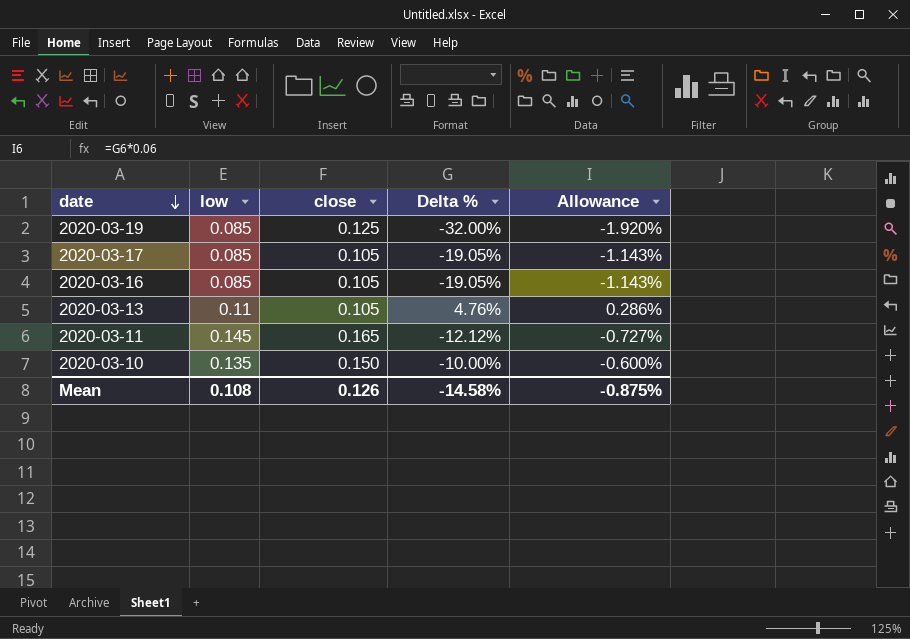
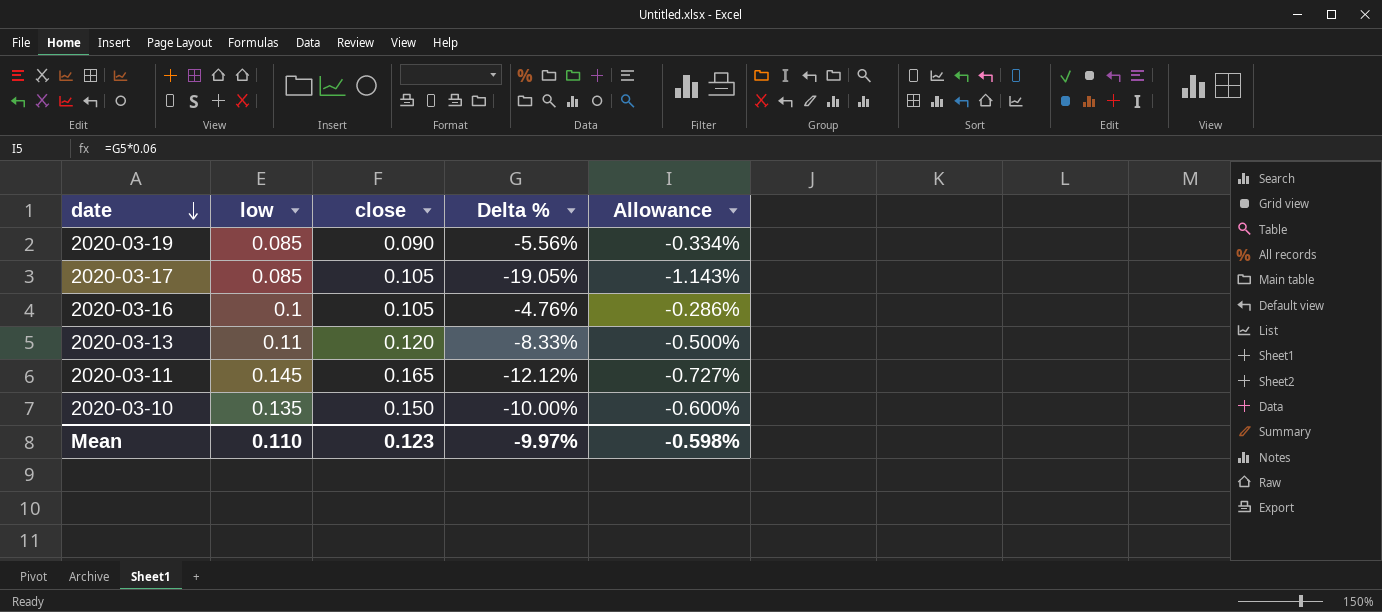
2020-03-19 | close: 0.125 -> 0.090
2020-03-19 | Delta %: -32.00% -> -5.56%
2020-03-19 | Allowance: -1.920% -> -0.334%
2020-03-16 | low: 0.085 -> 0.1
2020-03-16 | Delta %: -19.05% -> -4.76%
2020-03-16 | Allowance: -1.143% -> -0.286%
2020-03-13 | close: 0.105 -> 0.120
2020-03-13 | Delta %: 4.76% -> -8.33%
2020-03-13 | Allowance: 0.286% -> -0.500%
Mean | low: 0.108 -> 0.110
Mean | close: 0.126 -> 0.123
Mean | Delta %: -14.58% -> -9.97%
Mean | Allowance: -0.875% -> -0.598%

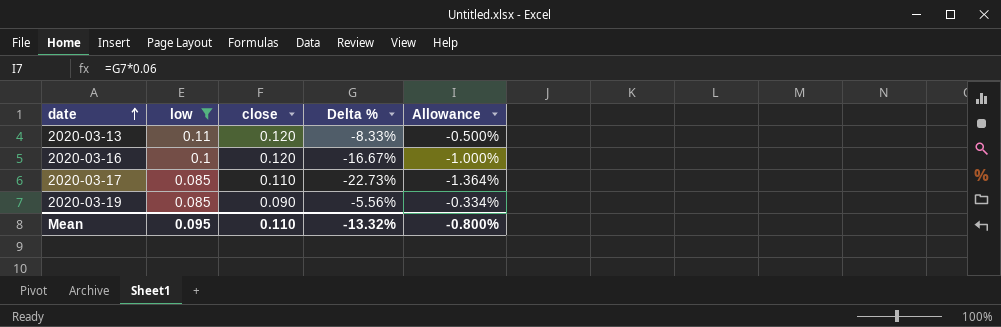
filter: none -> low <= 0.11
row order: date descending -> date ascending
2020-03-16 | close: 0.105 -> 0.120
2020-03-16 | Delta %: -4.76% -> -16.67%
2020-03-16 | Allowance: -0.286% -> -1.000%
2020-03-17 | close: 0.105 -> 0.110
2020-03-17 | Delta %: -19.05% -> -22.73%
2020-03-17 | Allowance: -1.143% -> -1.364%
Mean | low: 0.110 -> 0.095
Mean | close: 0.123 -> 0.110
Mean | Delta %: -9.97% -> -13.32%
Mean | Allowance: -0.598% -> -0.800%

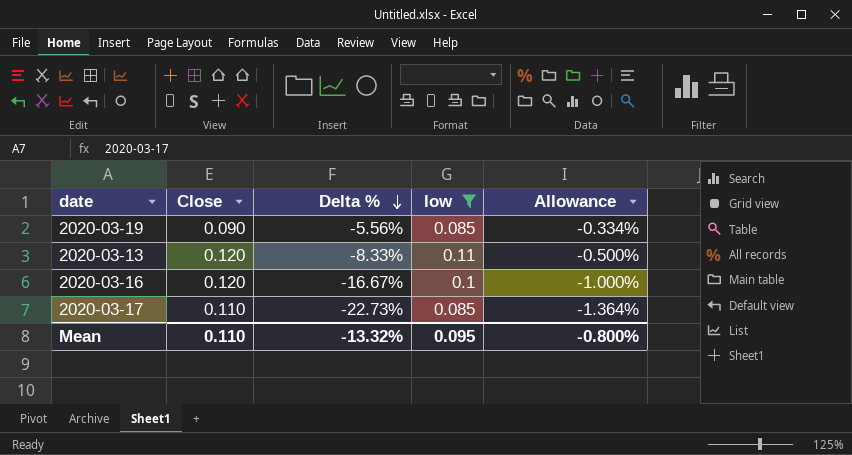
row order: date ascending -> Delta % descending
column name: close -> Close
column low | position: 2 -> 4

